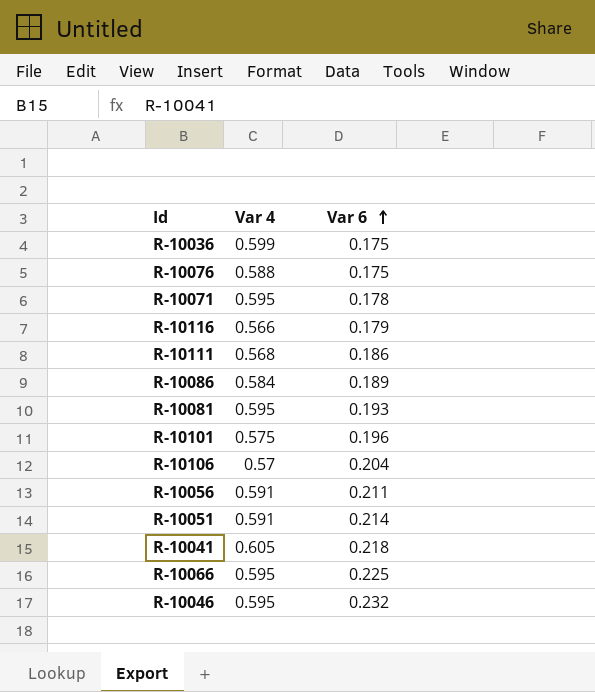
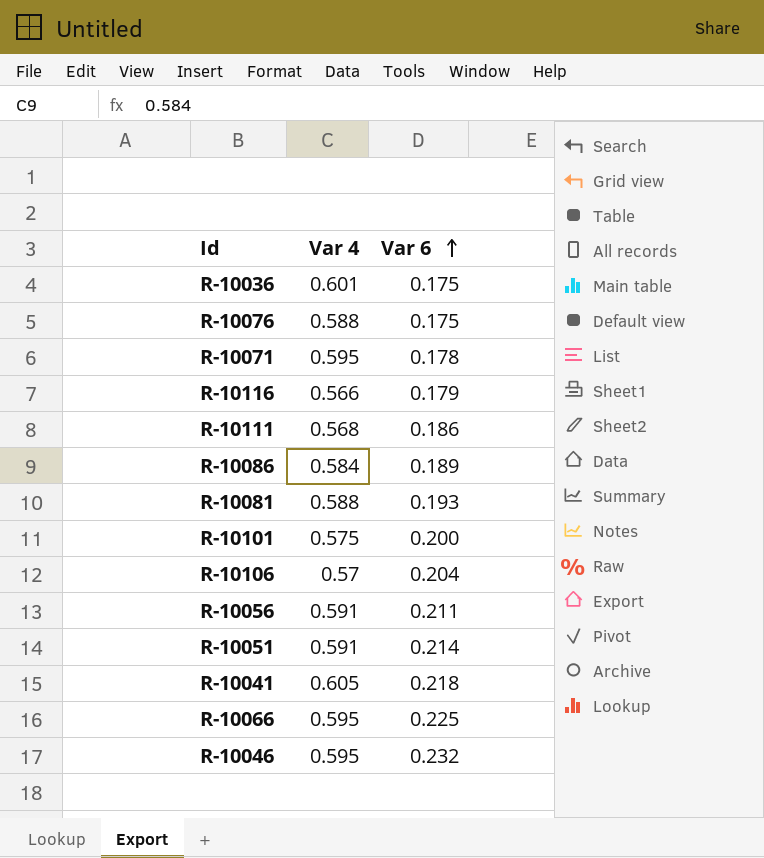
R-10036 | Var 4: 0.599 -> 0.601
R-10081 | Var 4: 0.595 -> 0.588
R-10101 | Var 6: 0.196 -> 0.200

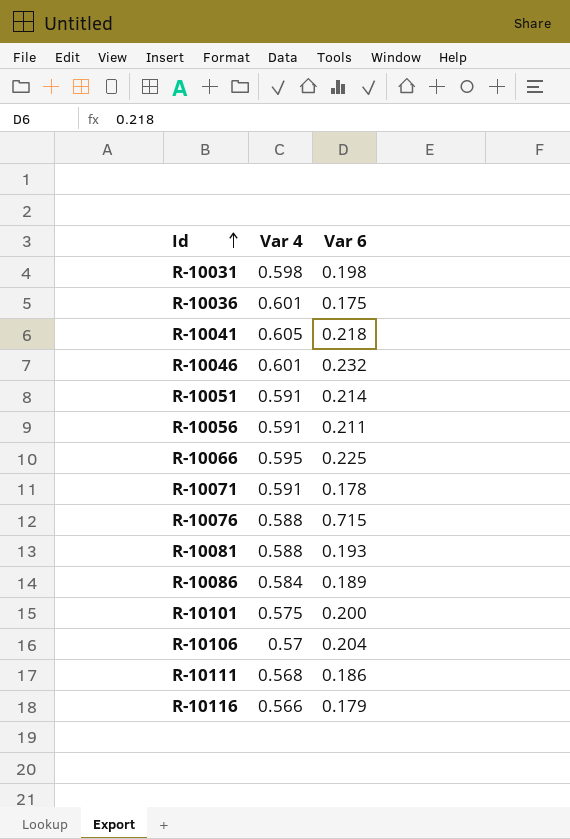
row order: Var 6 ascending -> Id ascending
row R-10031: none -> 0.598 | 0.198
R-10046 | Var 4: 0.595 -> 0.601
R-10071 | Var 4: 0.595 -> 0.591
R-10076 | Var 6: 0.175 -> 0.715

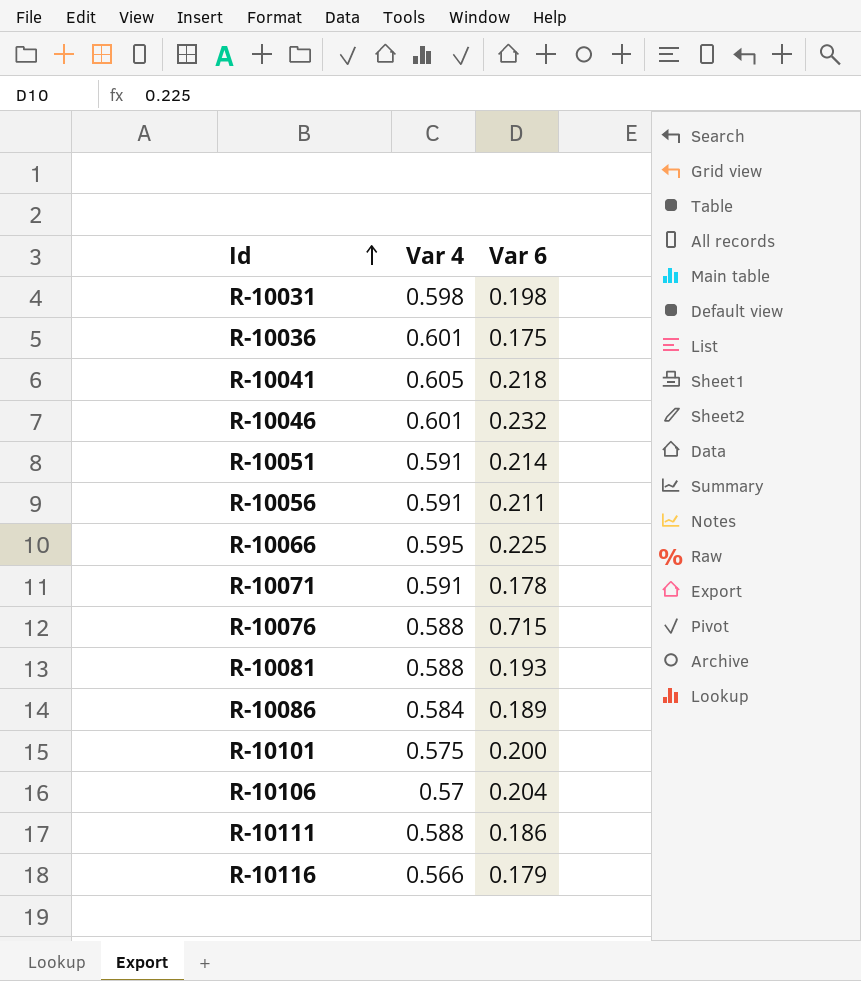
R-10111 | Var 4: 0.568 -> 0.588

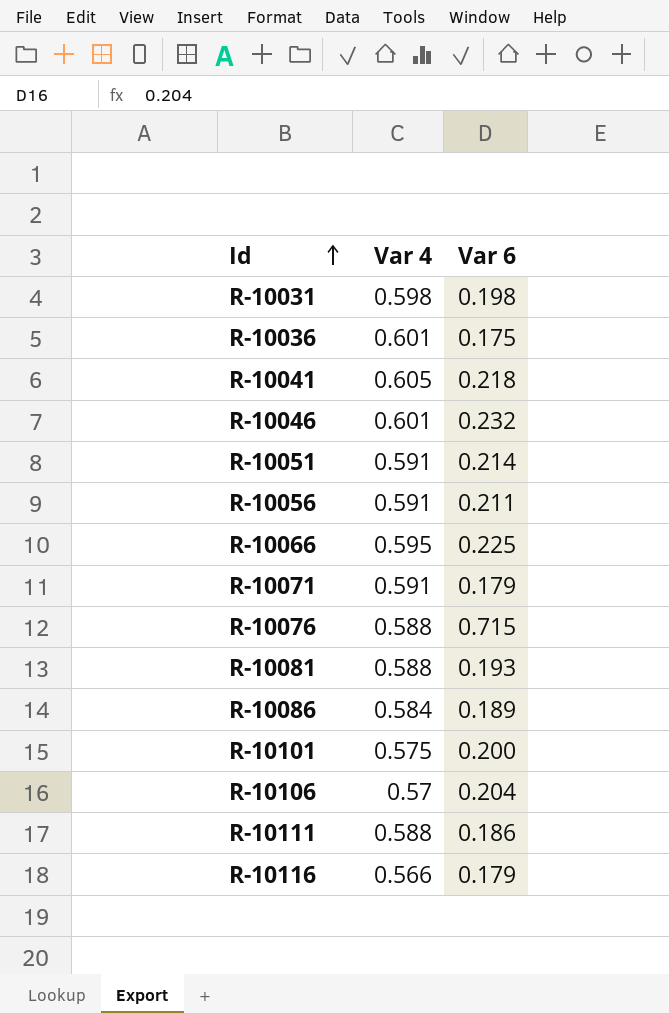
R-10071 | Var 6: 0.178 -> 0.179

